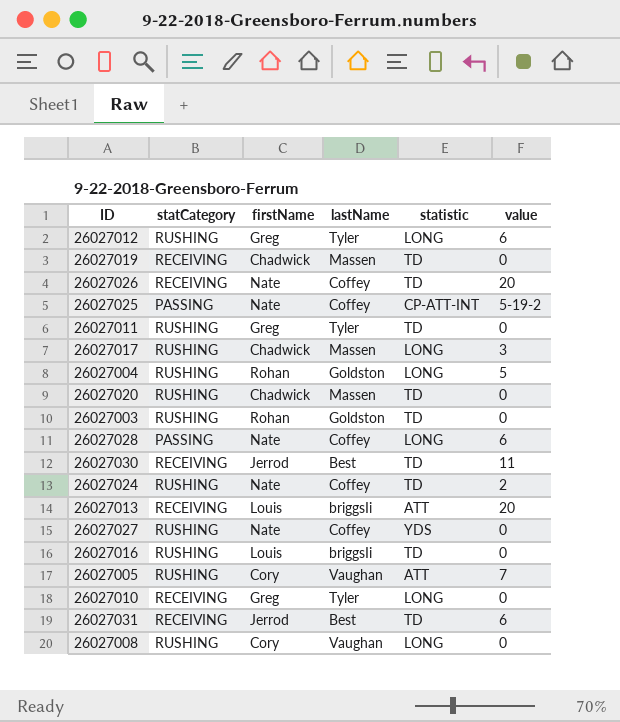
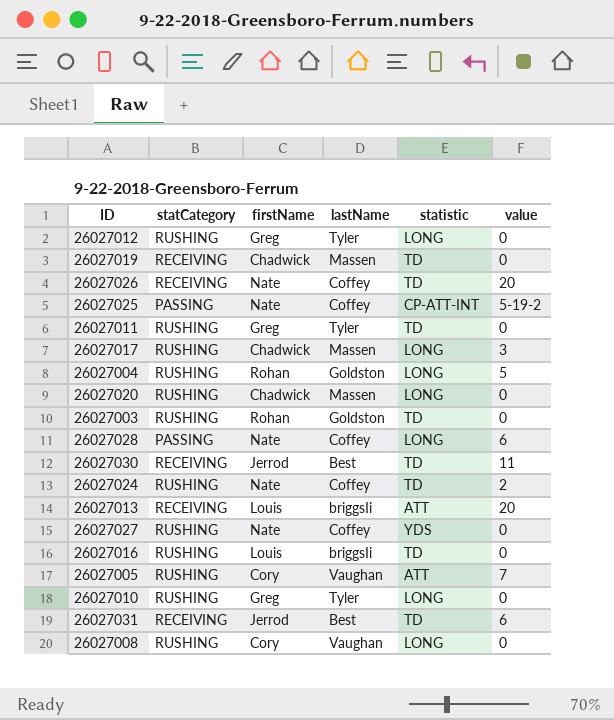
26027012 | value: 6 -> 0
26027020 | statistic: TD -> LONG
26027010 | statCategory: RECEIVING -> RUSHING

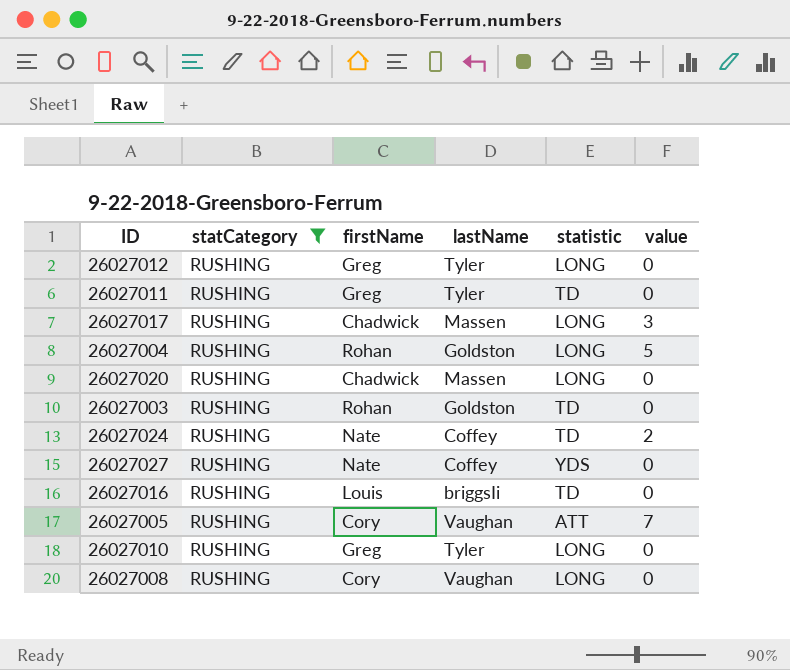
filter: none -> statCategory = RUSHING

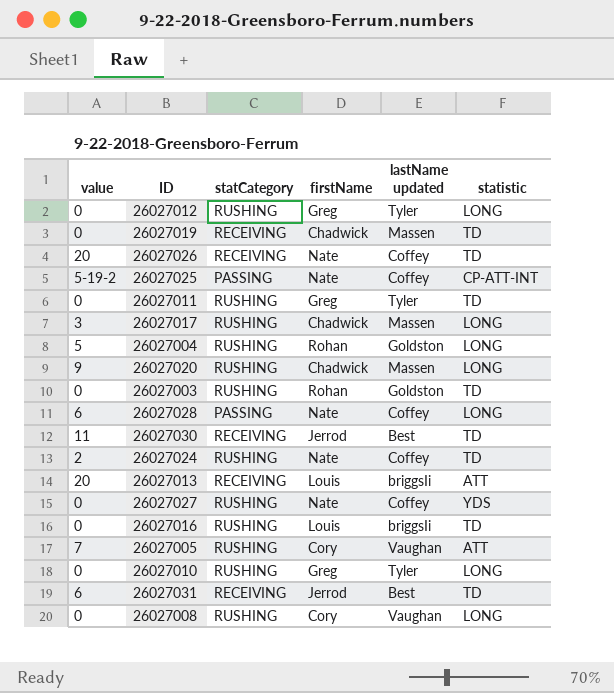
filter: statCategory = RUSHING -> none
column value | position: 6 -> 1
column name: lastName -> lastName updated
26027020 | value: 0 -> 9

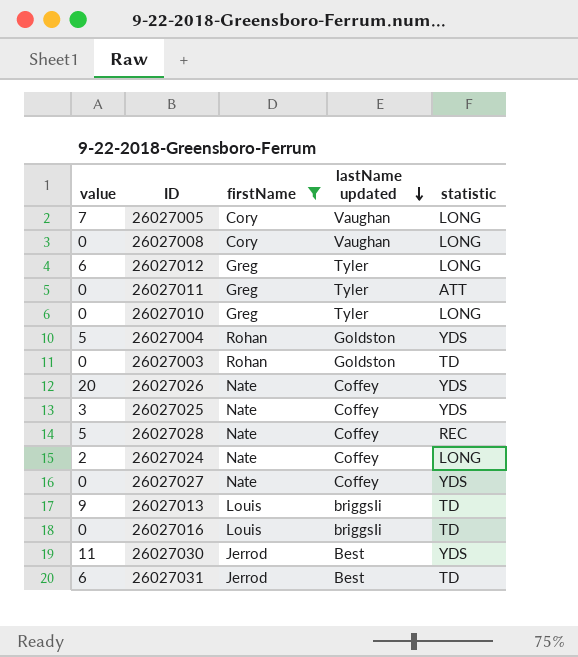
filter: none -> firstName != Chadwick
row order: none -> lastName updated descending
column statCategory | position: 3 -> none
26027005 | statistic: ATT -> LONG
26027012 | value: 0 -> 6
26027011 | statistic: TD -> ATT
26027004 | statistic: LONG -> YDS
26027026 | statistic: TD -> YDS
26027025 | value: 5-19-2 -> 3
26027025 | statistic: CP-ATT-INT -> YDS
26027028 | value: 6 -> 5
26027028 | statistic: LONG -> REC
26027024 | statistic: TD -> LONG
26027013 | value: 20 -> 9
26027013 | statistic: ATT -> TD
26027030 | statistic: TD -> YDS

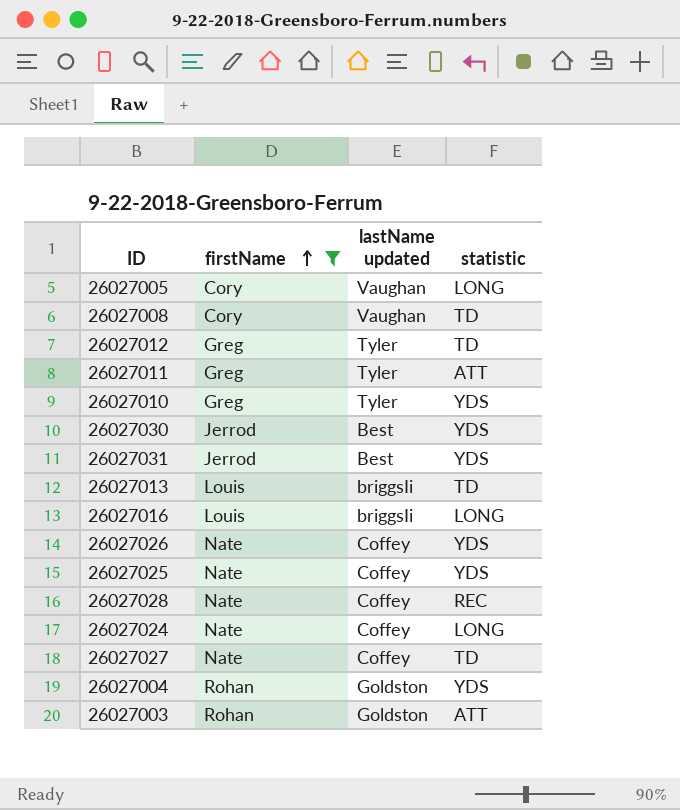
row order: lastName updated descending -> firstName ascending
column value | position: 1 -> none
26027008 | statistic: LONG -> TD
26027012 | statistic: LONG -> TD
26027010 | statistic: LONG -> YDS
26027031 | statistic: TD -> YDS
26027016 | statistic: TD -> LONG
26027027 | statistic: YDS -> TD
26027003 | statistic: TD -> ATT

